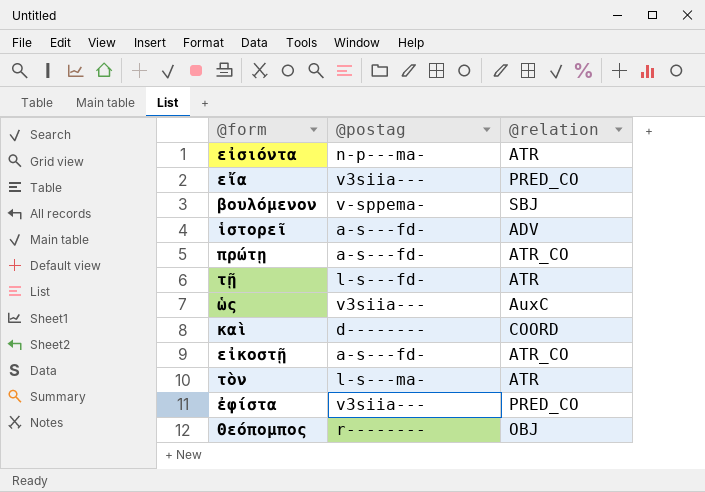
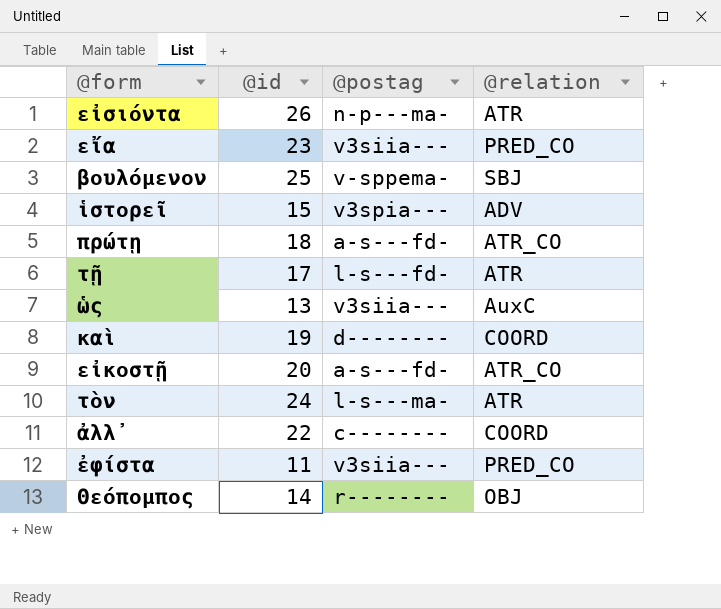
column @id | position: none -> 2
ἱστορεῖ | @postag: a-s---fd- -> v3spia---
row ἀλλ᾽: none -> 22 | c-------- | COORD

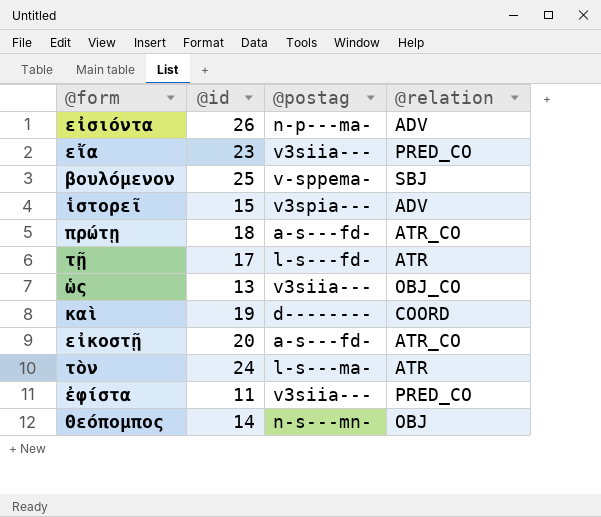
row ἀλλ᾽: 22 | c-------- | COORD -> none
εἰσιόντα | @relation: ATR -> ADV
ὡς | @relation: AuxC -> OBJ_CO
Θεόπομπος | @postag: r-------- -> n-s---mn-

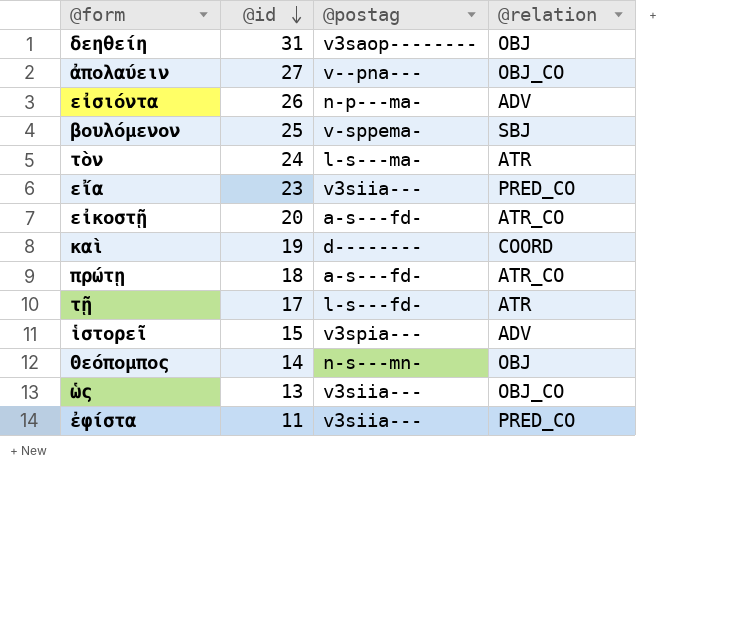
row order: none -> @id descending
row δεηθείη: none -> 31 | v3saop-------- | OBJ
row ἀπολαύειν: none -> 27 | v--pna--- | OBJ_CO

